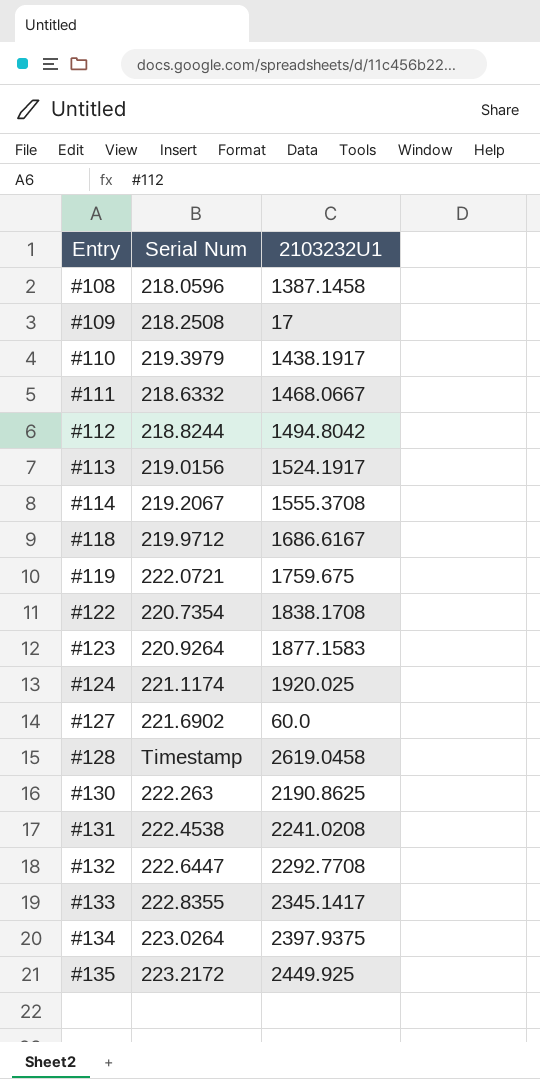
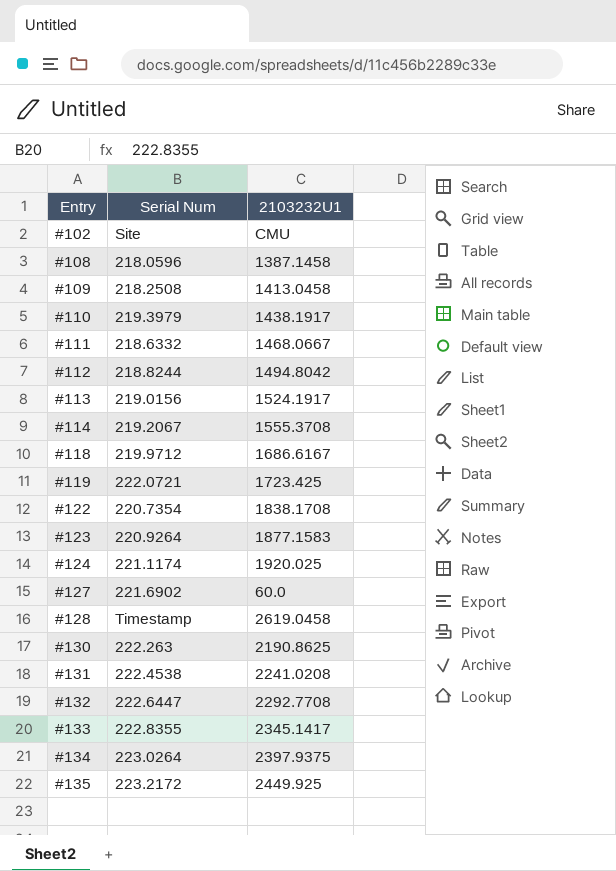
row #102: none -> Site | CMU
#109 | 2103232U1: 17 -> 1413.0458
#119 | 2103232U1: 1759.675 -> 1723.425

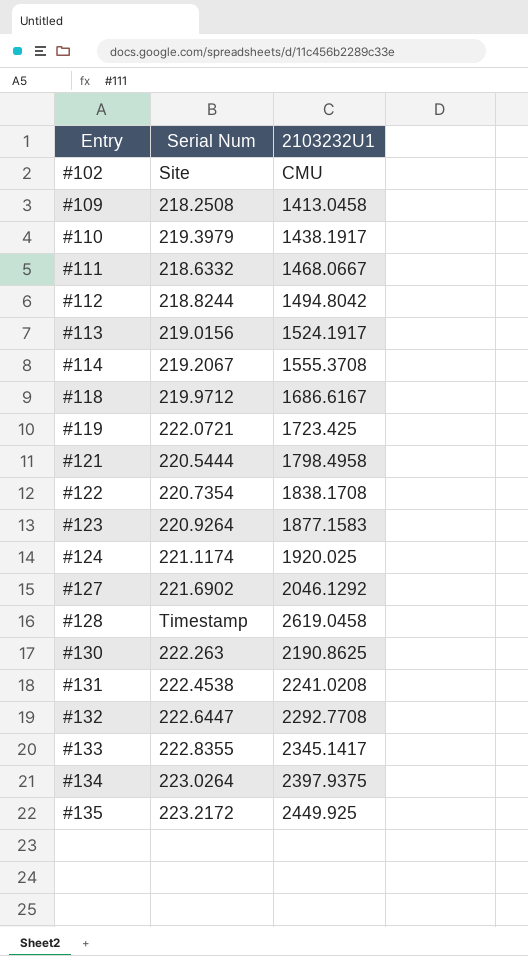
row #108: 218.0596 | 1387.1458 -> none
row #121: none -> 220.5444 | 1798.4958
#127 | 2103232U1: 60.0 -> 2046.1292

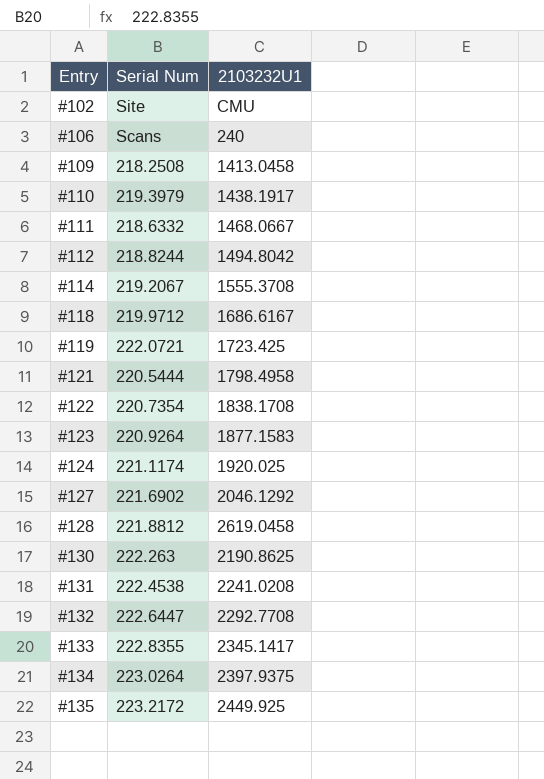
row #113: 219.0156 | 1524.1917 -> none
row #106: none -> Scans | 240
#128 | Serial Num: Timestamp -> 221.8812

